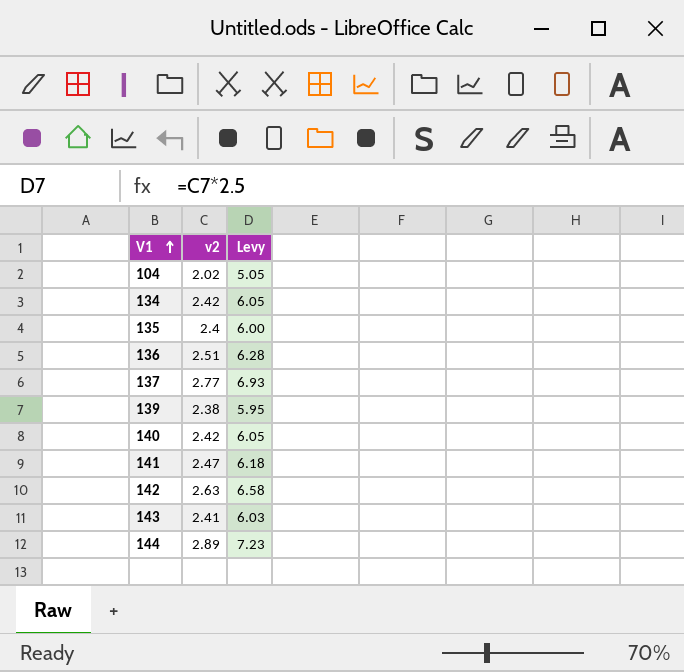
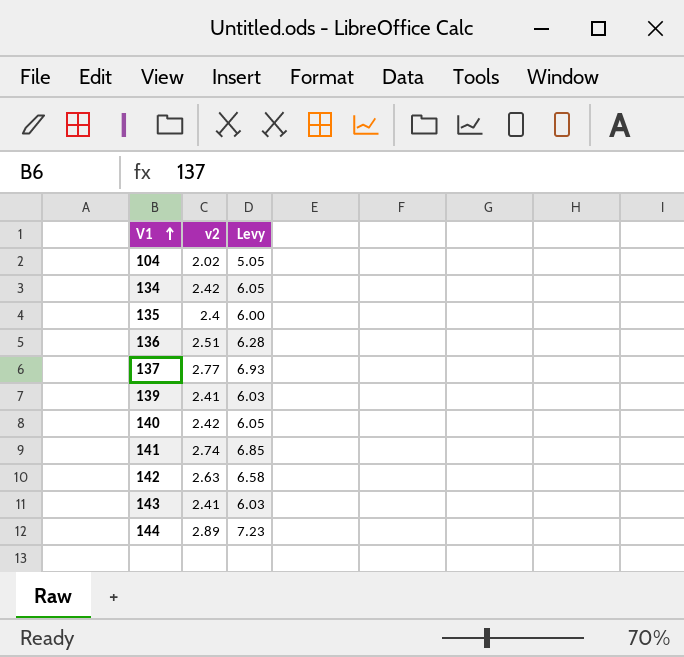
139 | v2: 2.38 -> 2.41
139 | Levy: 5.95 -> 6.03
141 | v2: 2.47 -> 2.74
141 | Levy: 6.18 -> 6.85

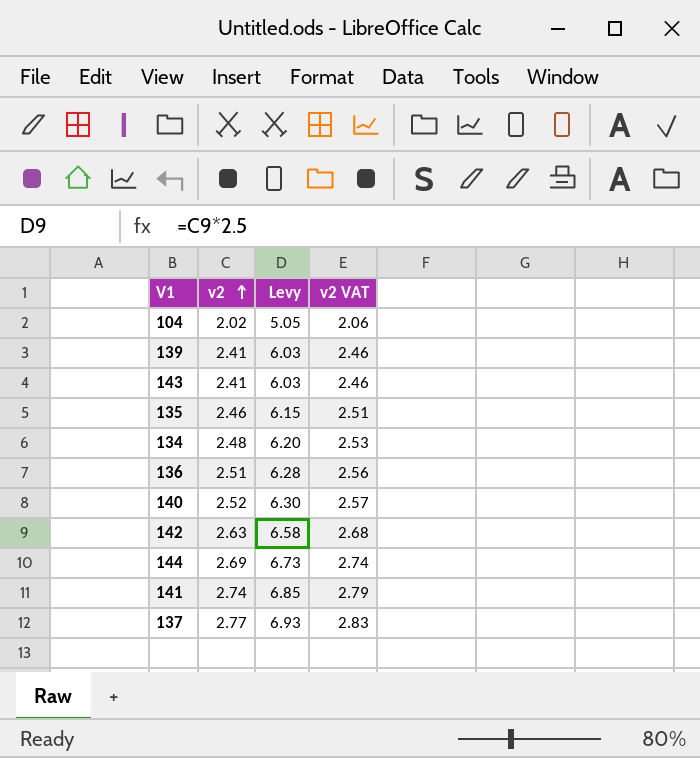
row order: V1 ascending -> v2 ascending
column v2 VAT | formula: none -> [v2] * 1.02
135 | v2: 2.4 -> 2.46
135 | Levy: 6.00 -> 6.15
134 | v2: 2.42 -> 2.48
134 | Levy: 6.05 -> 6.20
140 | v2: 2.42 -> 2.52
140 | Levy: 6.05 -> 6.30
144 | v2: 2.89 -> 2.69
144 | Levy: 7.23 -> 6.73

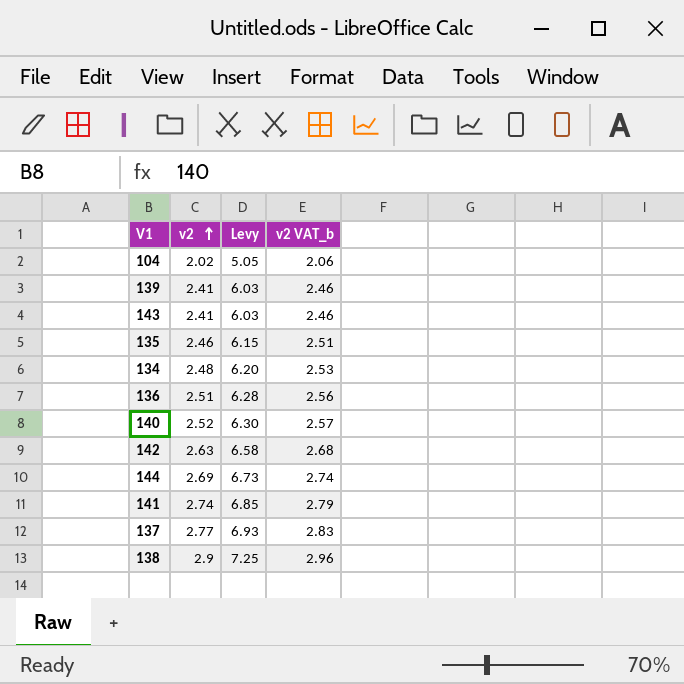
column name: v2 VAT -> v2 VAT_b
row 138: none -> 2.9 | 7.25 | 2.96

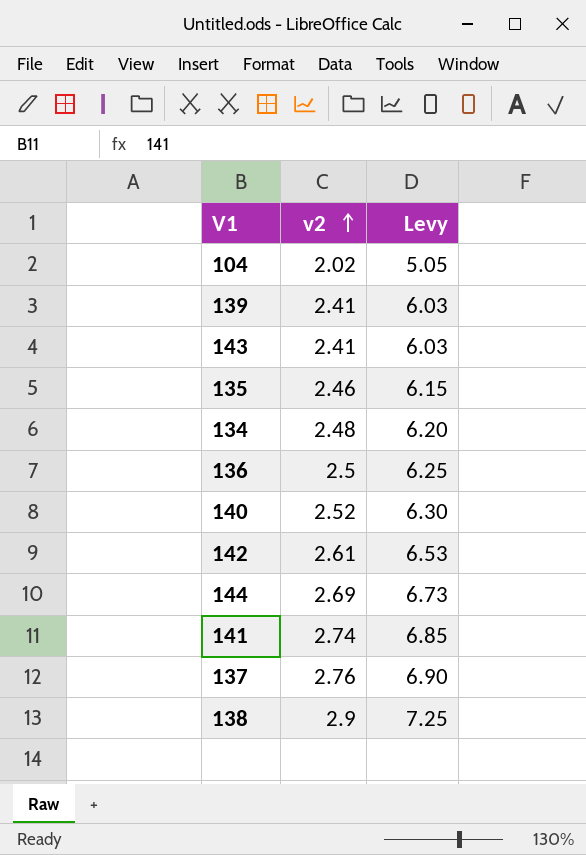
column v2 VAT_b | formula: [v2] * 1.02 -> none
136 | v2: 2.51 -> 2.5
136 | Levy: 6.28 -> 6.25
142 | v2: 2.63 -> 2.61
142 | Levy: 6.58 -> 6.53
137 | v2: 2.77 -> 2.76
137 | Levy: 6.93 -> 6.90

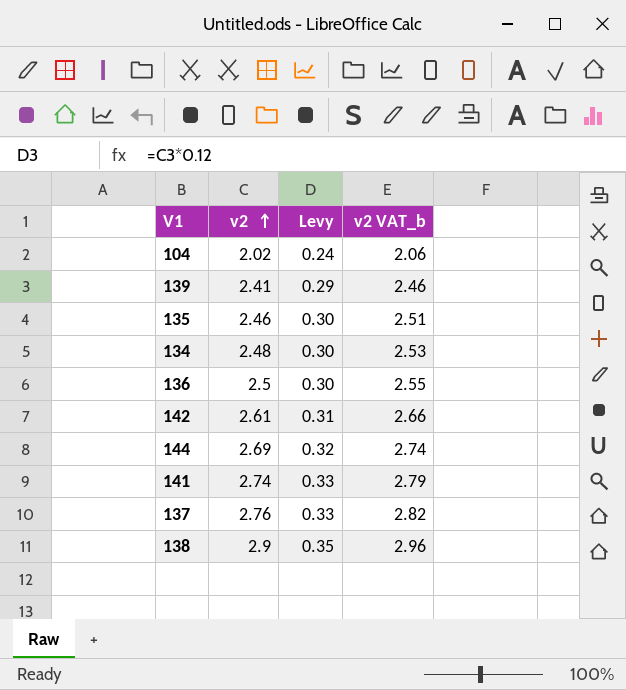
column Levy | formula: [v2] * 2.5 -> [v2] * 0.12
column v2 VAT_b | formula: none -> [v2] * 1.02
row 143: 2.41 | 6.03 -> none
row 140: 2.52 | 6.30 -> none

